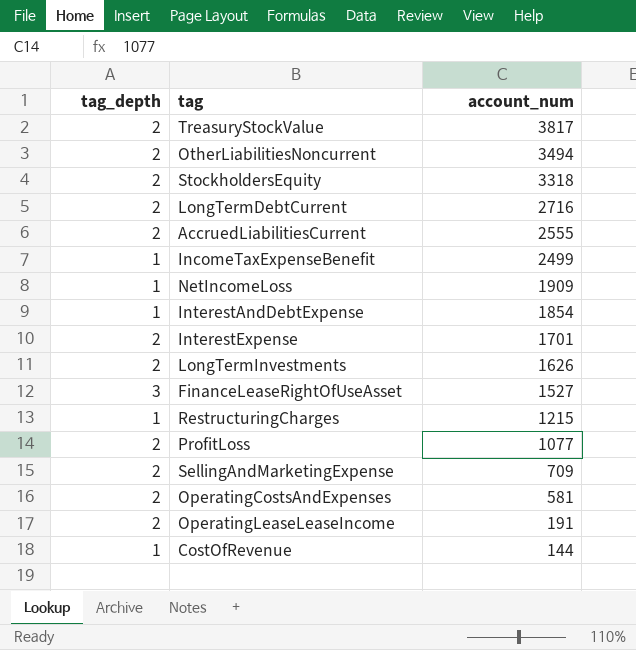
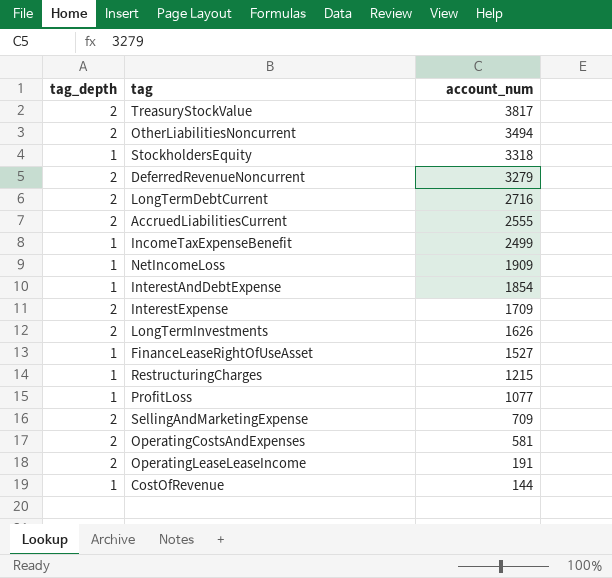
StockholdersEquity | tag_depth: 2 -> 1
row DeferredRevenueNoncurrent: none -> 2 | 3279
InterestExpense | account_num: 1701 -> 1709
FinanceLeaseRightOfUseAsset | tag_depth: 3 -> 1
ProfitLoss | tag_depth: 2 -> 1

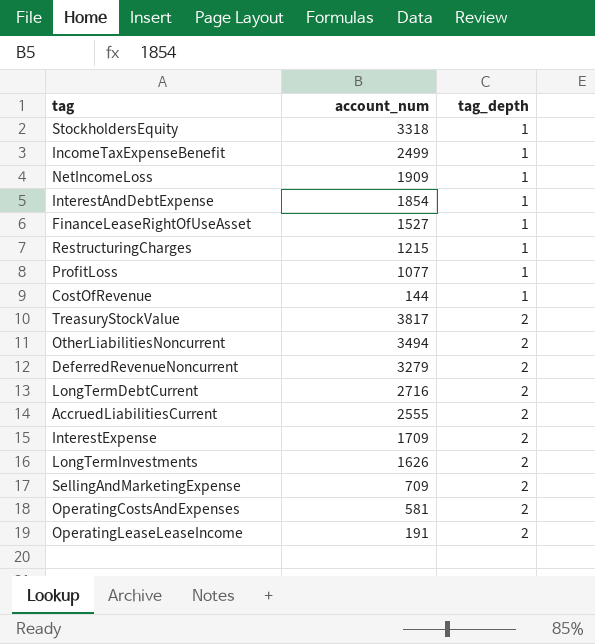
row order: account_num descending -> tag_depth ascending
column tag_depth | position: 1 -> 3

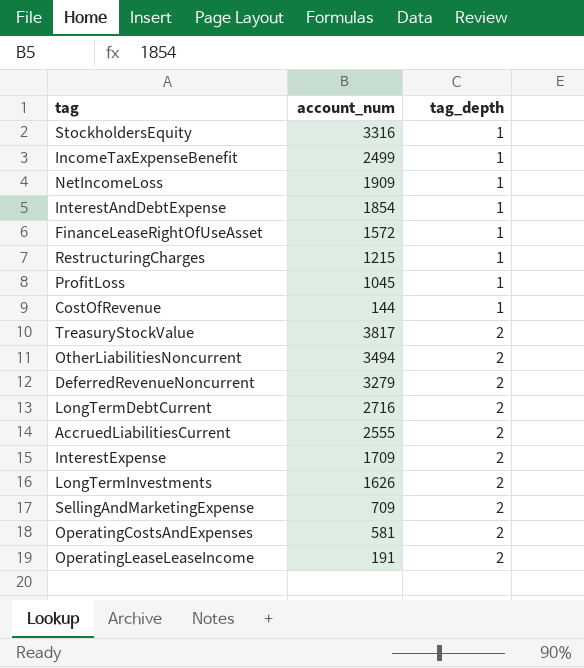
StockholdersEquity | account_num: 3318 -> 3316
FinanceLeaseRightOfUseAsset | account_num: 1527 -> 1572
ProfitLoss | account_num: 1077 -> 1045

